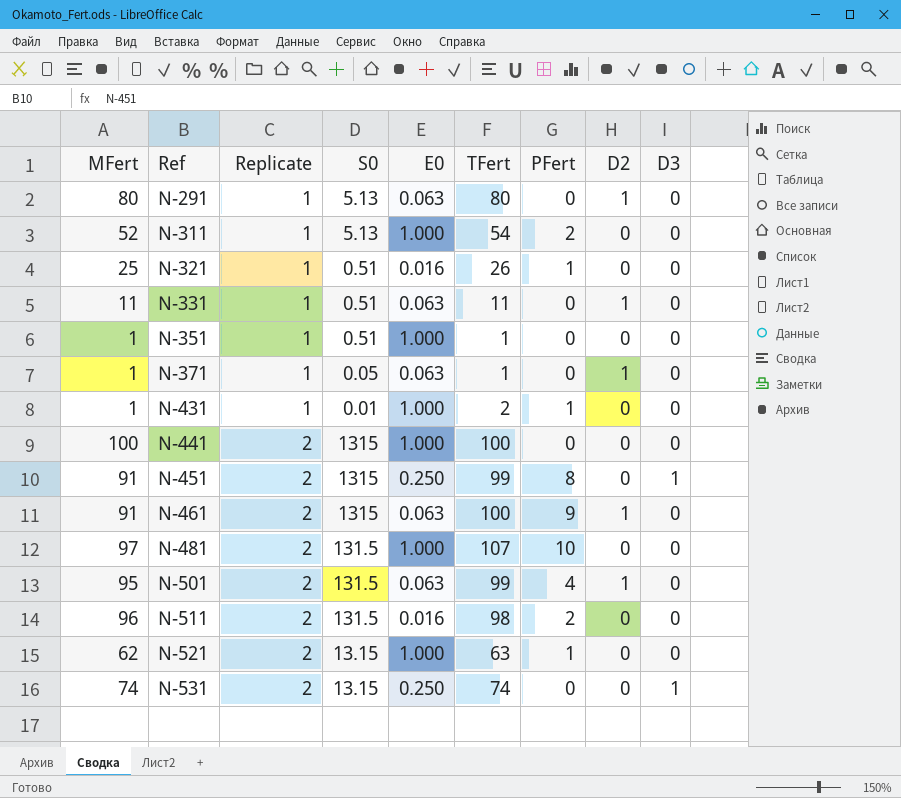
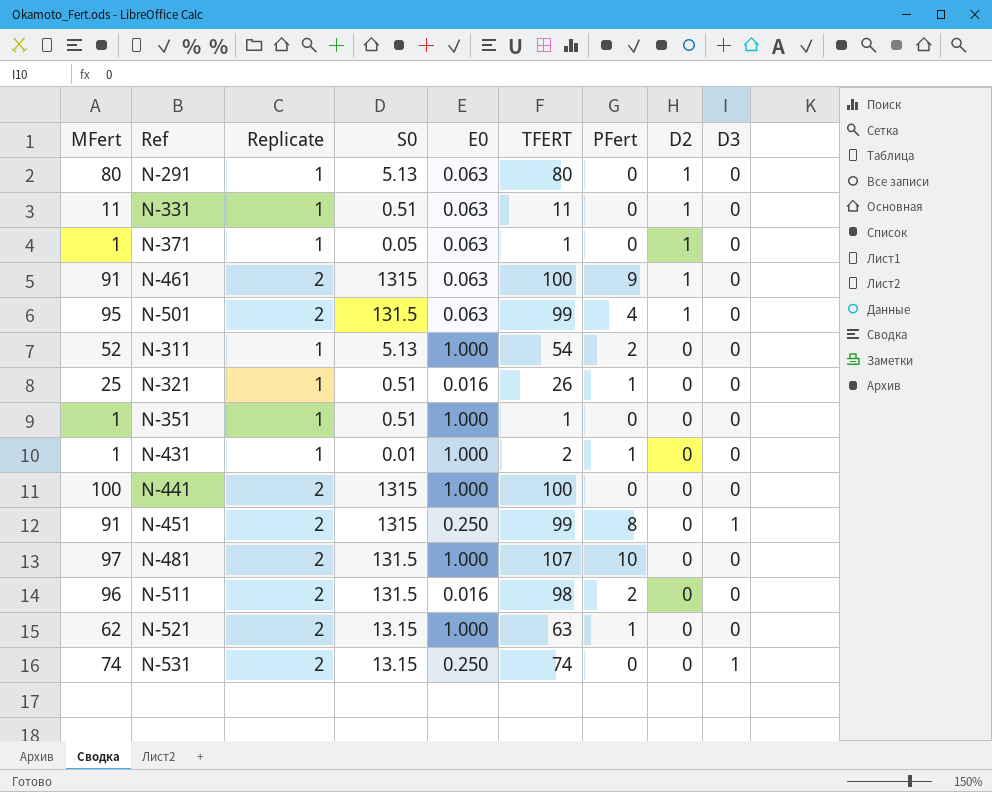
row order: Ref ascending -> D2 descending
column name: TFert -> TFERT

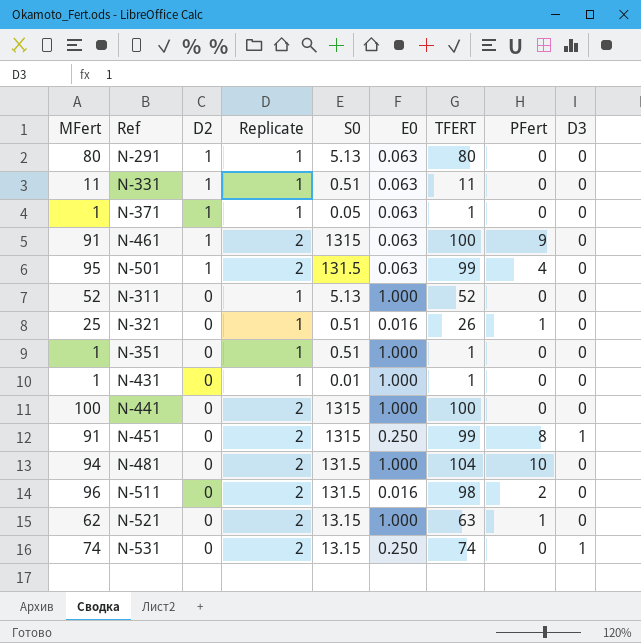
column D2 | position: 8 -> 3
N-311 | TFERT: 54 -> 52
N-311 | PFert: 2 -> 0
N-431 | TFERT: 2 -> 1
N-431 | PFert: 1 -> 0
N-481 | MFert: 97 -> 94
N-481 | TFERT: 107 -> 104

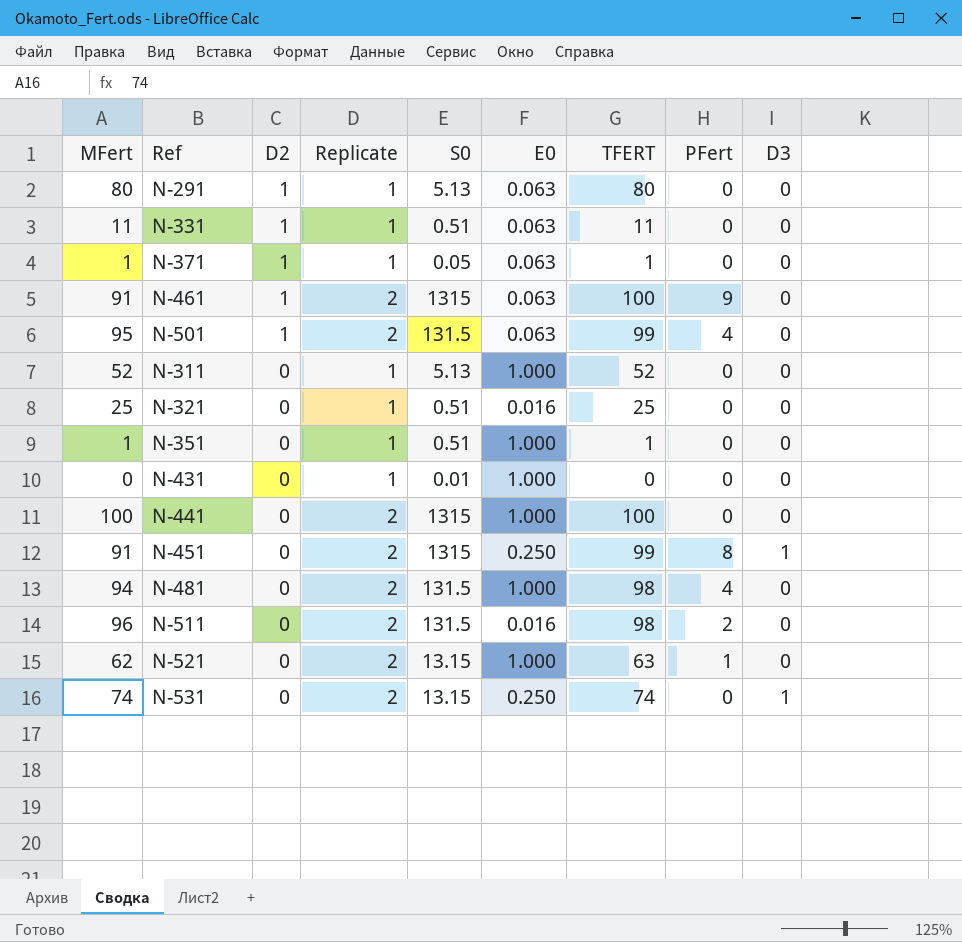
N-321 | TFERT: 26 -> 25
N-321 | PFert: 1 -> 0
N-431 | MFert: 1 -> 0
N-431 | TFERT: 1 -> 0
N-481 | TFERT: 104 -> 98
N-481 | PFert: 10 -> 4

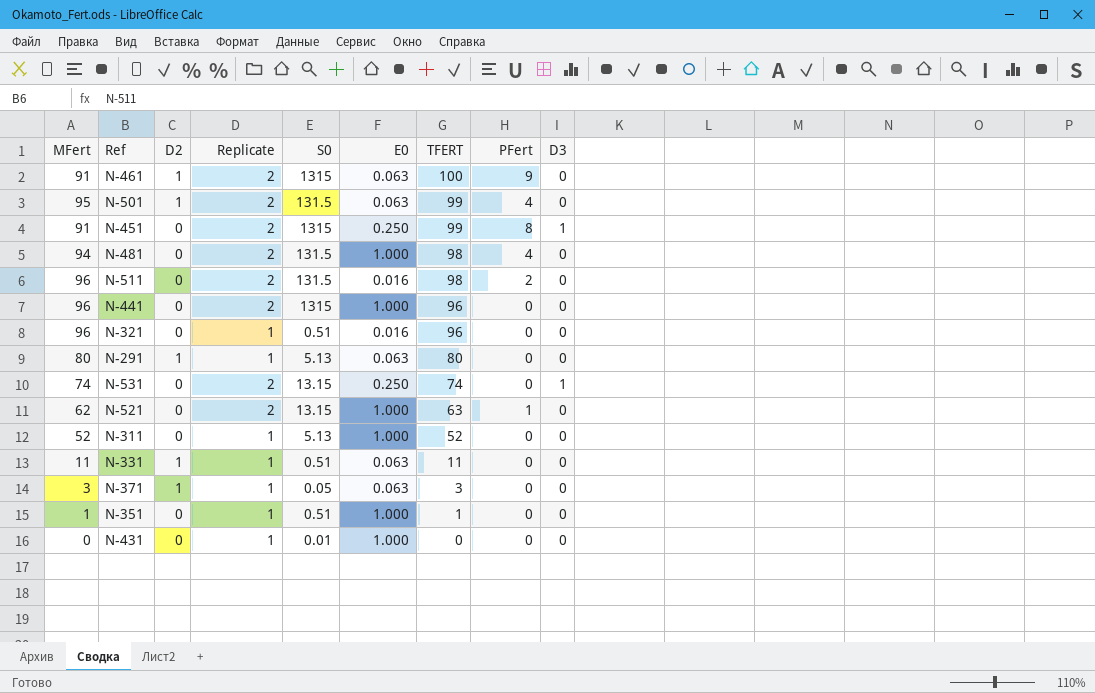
row order: D2 descending -> TFERT descending
N-441 | MFert: 100 -> 96
N-441 | TFERT: 100 -> 96
N-321 | MFert: 25 -> 96
N-321 | TFERT: 25 -> 96
N-371 | MFert: 1 -> 3
N-371 | TFERT: 1 -> 3

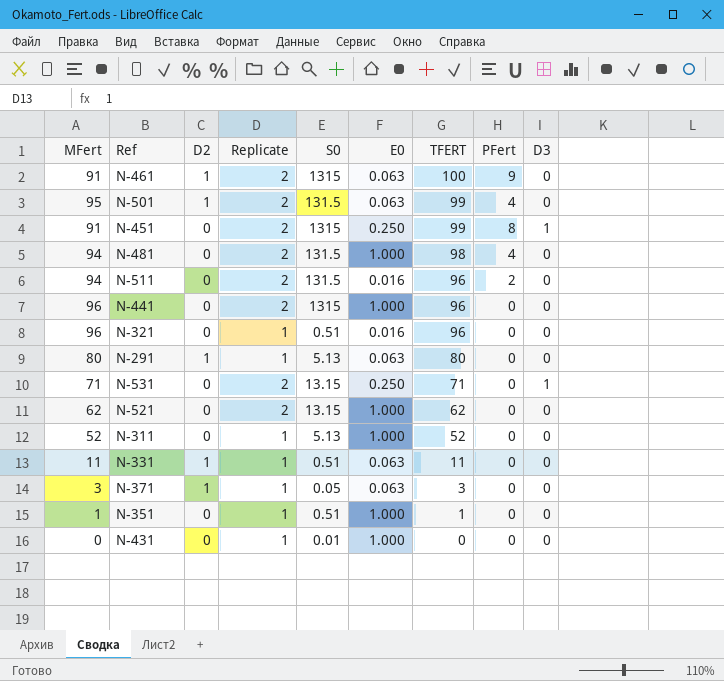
N-511 | MFert: 96 -> 94
N-511 | TFERT: 98 -> 96
N-531 | MFert: 74 -> 71
N-531 | TFERT: 74 -> 71
N-521 | TFERT: 63 -> 62
N-521 | PFert: 1 -> 0

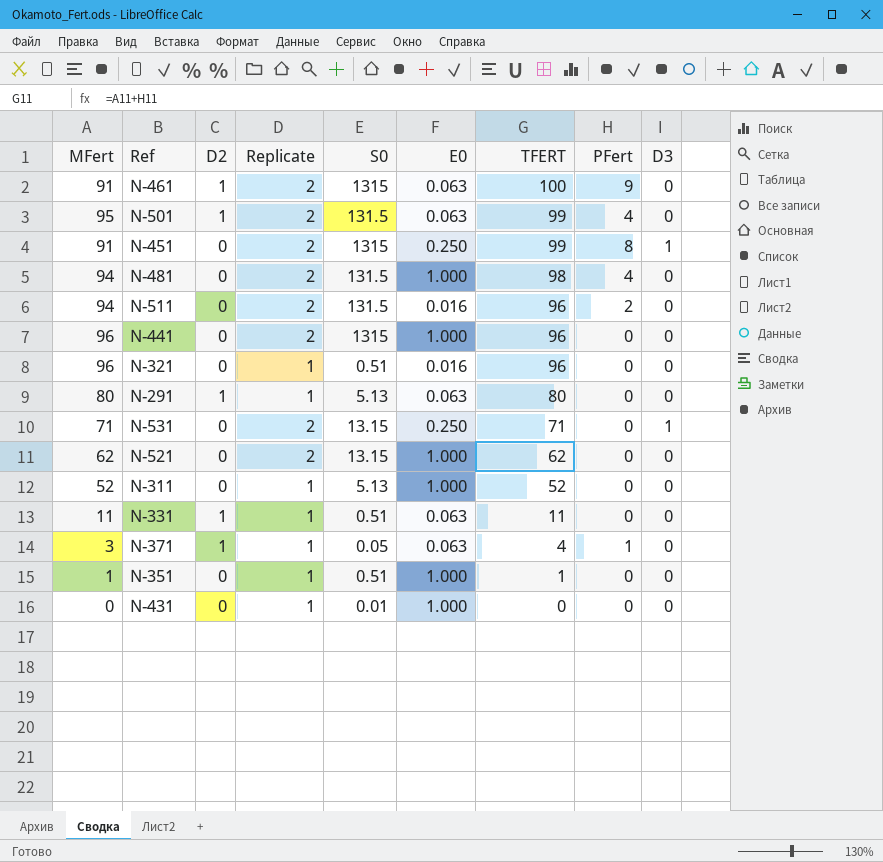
N-371 | TFERT: 3 -> 4
N-371 | PFert: 0 -> 1

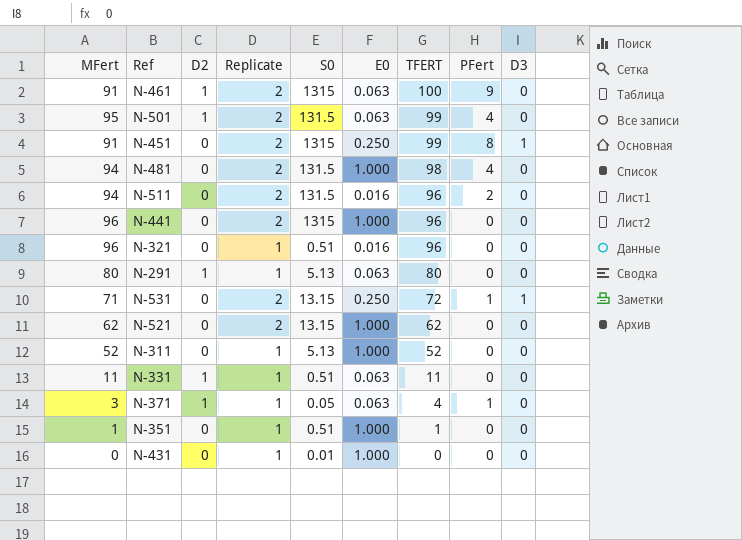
N-531 | TFERT: 71 -> 72
N-531 | PFert: 0 -> 1

